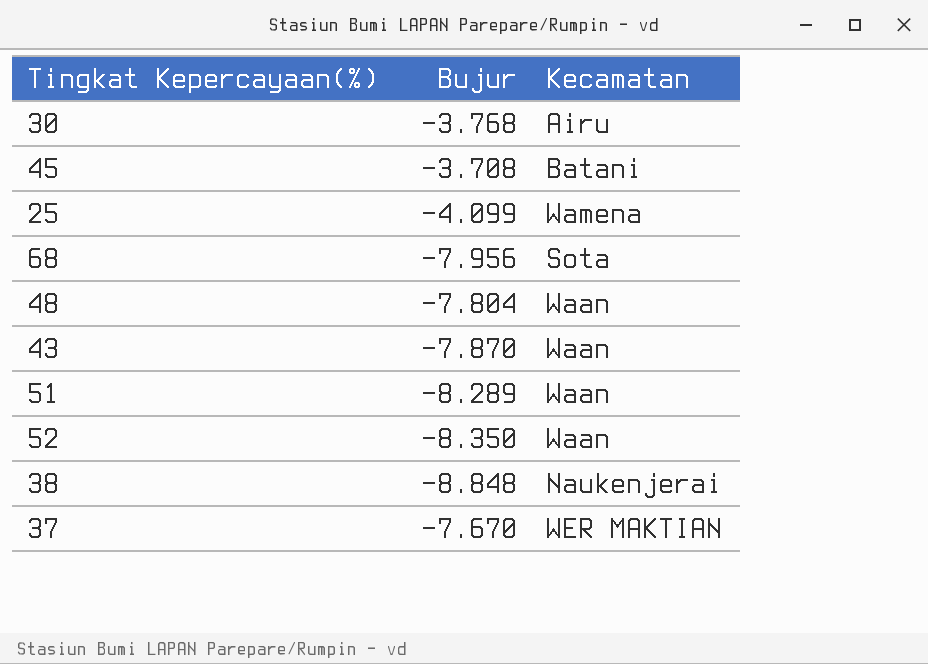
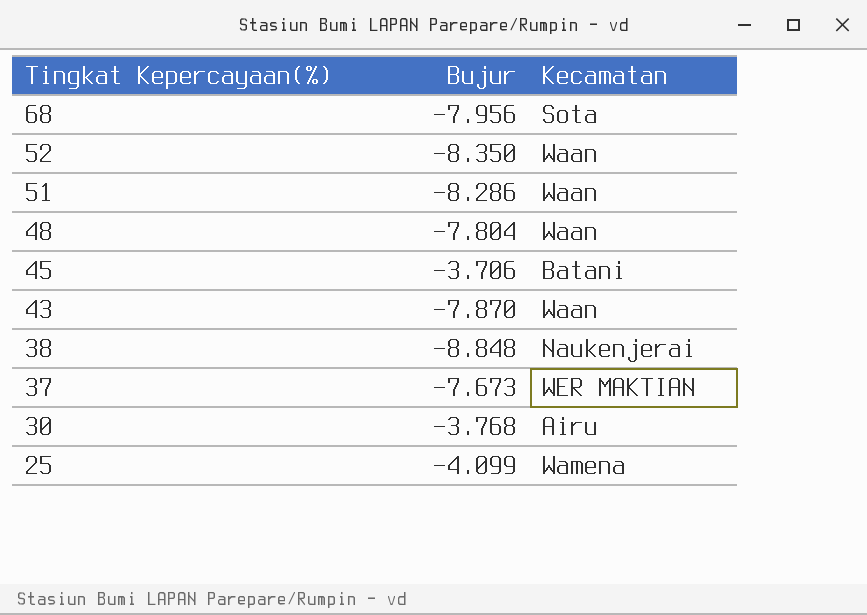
row order: none -> Tingkat Kepercayaan(%) descending
51 | Bujur: -8.289 -> -8.286
45 | Bujur: -3.708 -> -3.706
37 | Bujur: -7.670 -> -7.673

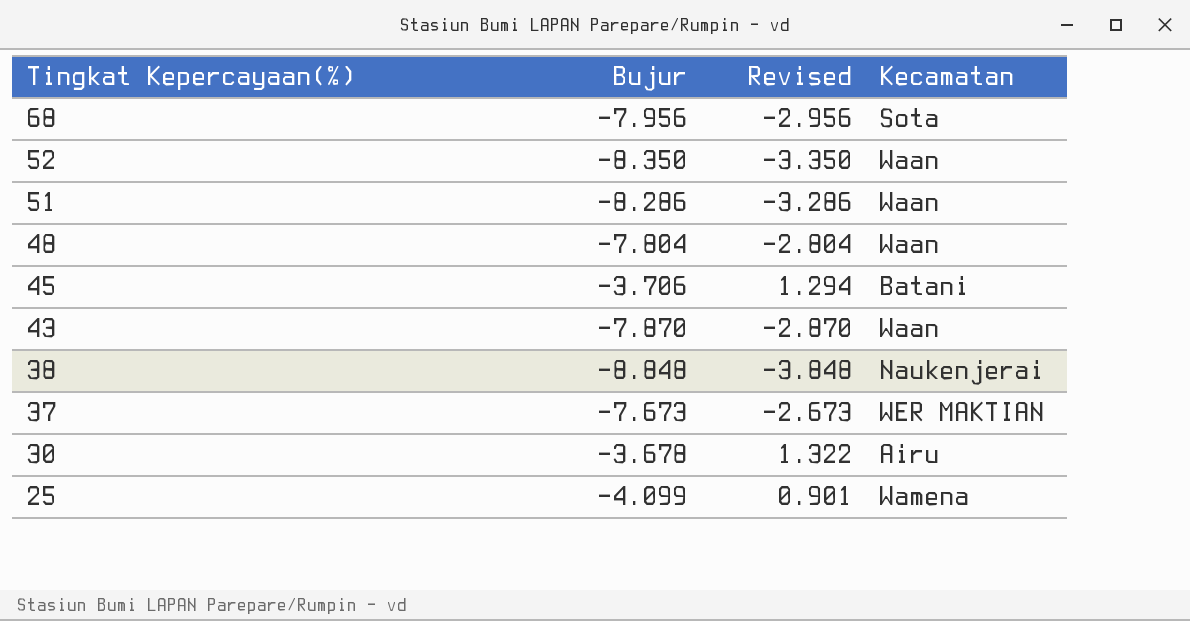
column Revised | formula: none -> [Bujur] + 5
30 | Bujur: -3.768 -> -3.678

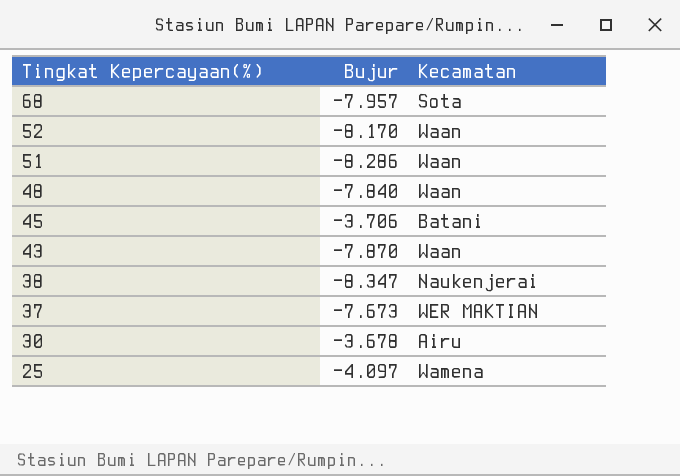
column Revised | formula: [Bujur] + 5 -> none
68 | Bujur: -7.956 -> -7.957
52 | Bujur: -8.350 -> -8.170
48 | Bujur: -7.804 -> -7.840
38 | Bujur: -8.848 -> -8.347
25 | Bujur: -4.099 -> -4.097

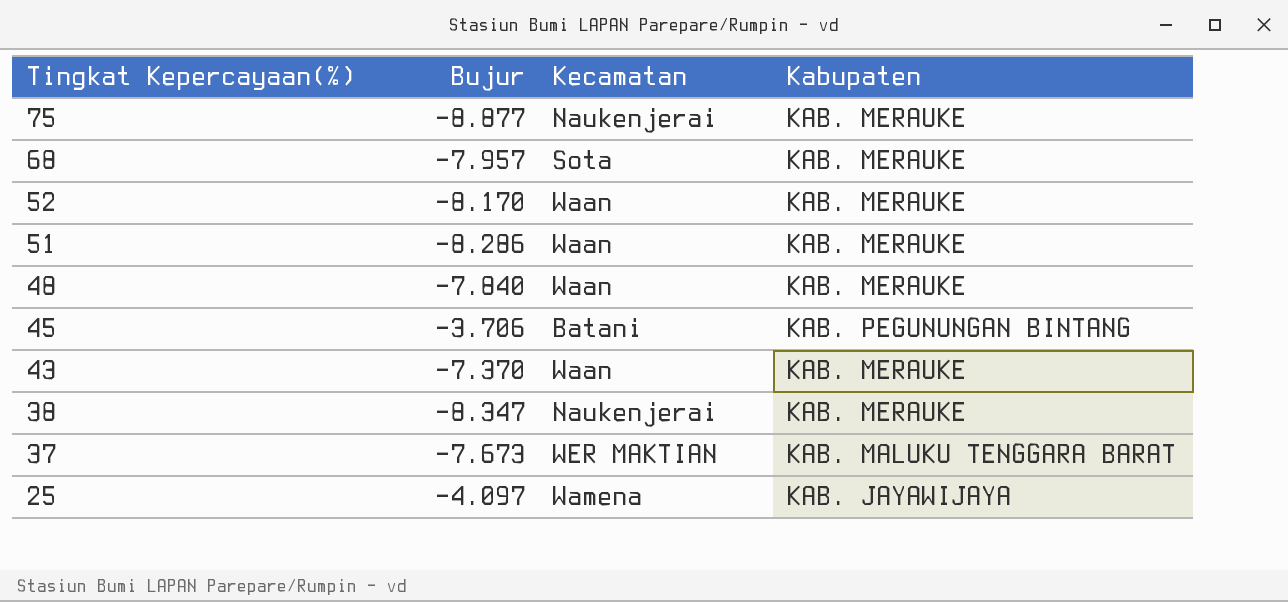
column Kabupaten | position: none -> 4
row 30: -3.678 | Airu -> none
row 75: none -> -8.877 | Naukenjerai | KAB. MERAUKE
43 | Bujur: -7.870 -> -7.370

